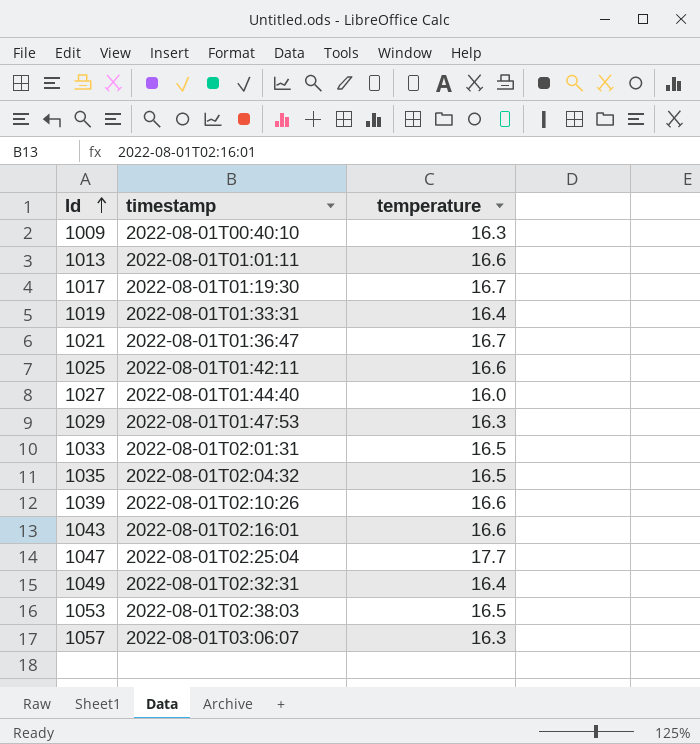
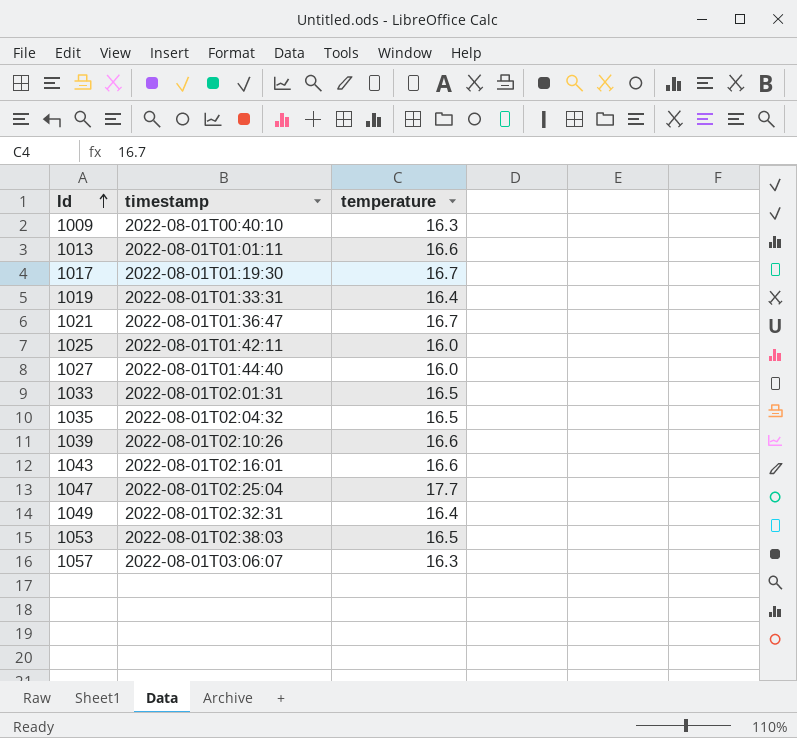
row 1029: 2022-08-01T01:47:53 | 16.3 -> none
1025 | temperature: 16.6 -> 16.0

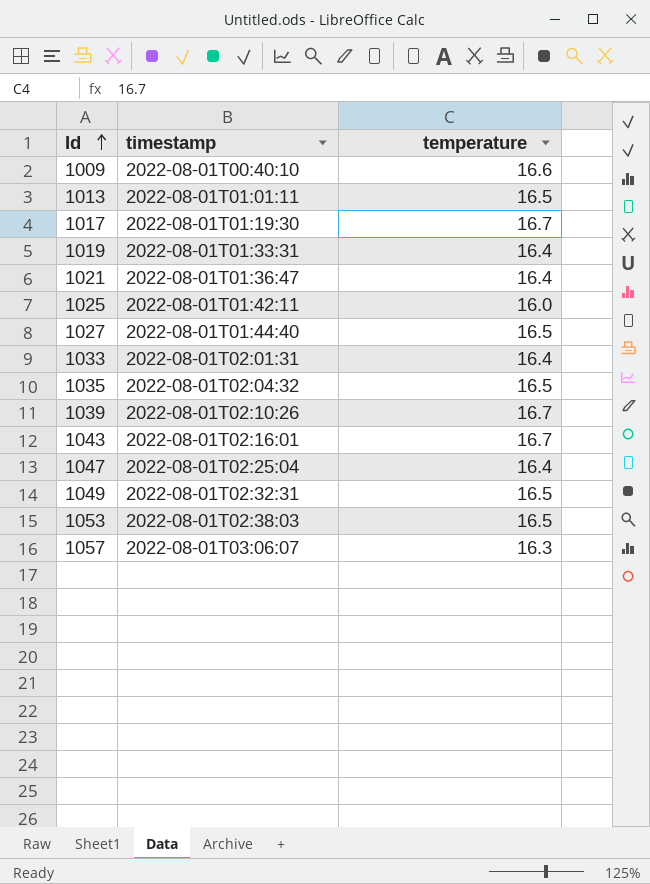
1009 | temperature: 16.3 -> 16.6
1013 | temperature: 16.6 -> 16.5
1021 | temperature: 16.7 -> 16.4
1027 | temperature: 16.0 -> 16.5
1033 | temperature: 16.5 -> 16.4
1039 | temperature: 16.6 -> 16.7
1043 | temperature: 16.6 -> 16.7
1047 | temperature: 17.7 -> 16.4
1049 | temperature: 16.4 -> 16.5

